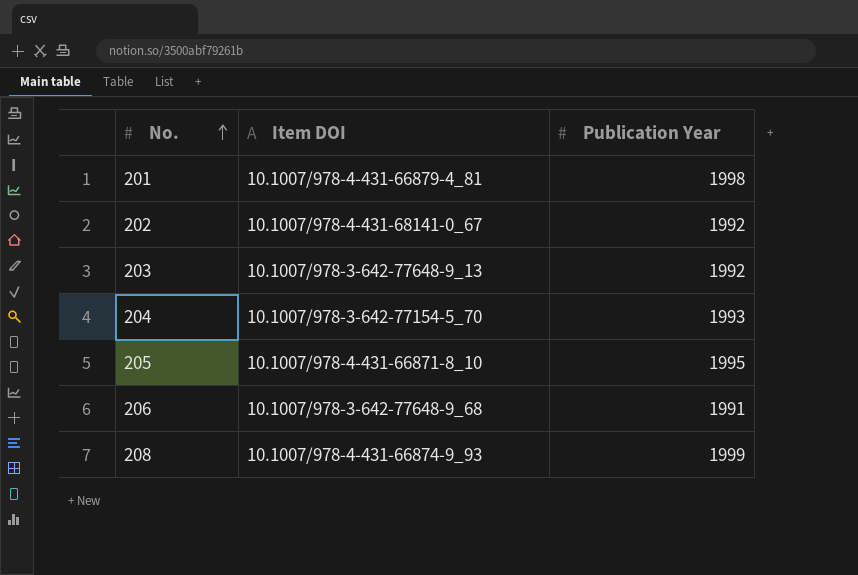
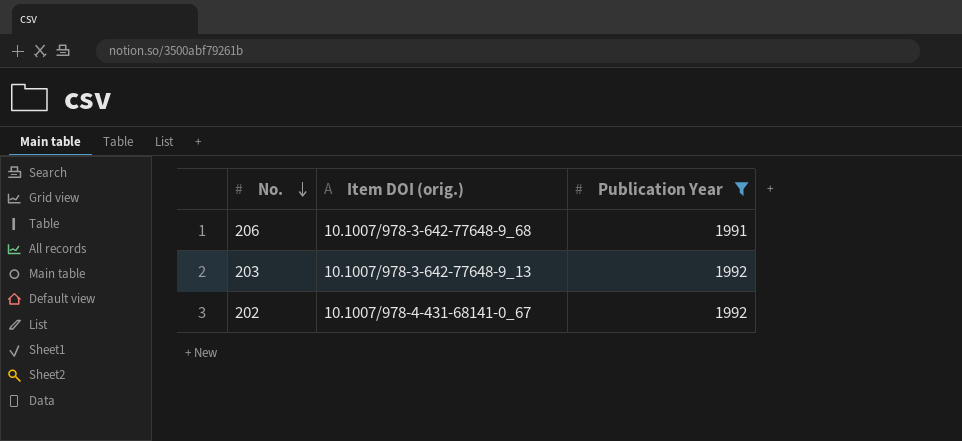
filter: none -> Publication Year <= 1992
row order: No. ascending -> No. descending
column name: Item DOI -> Item DOI (orig.)

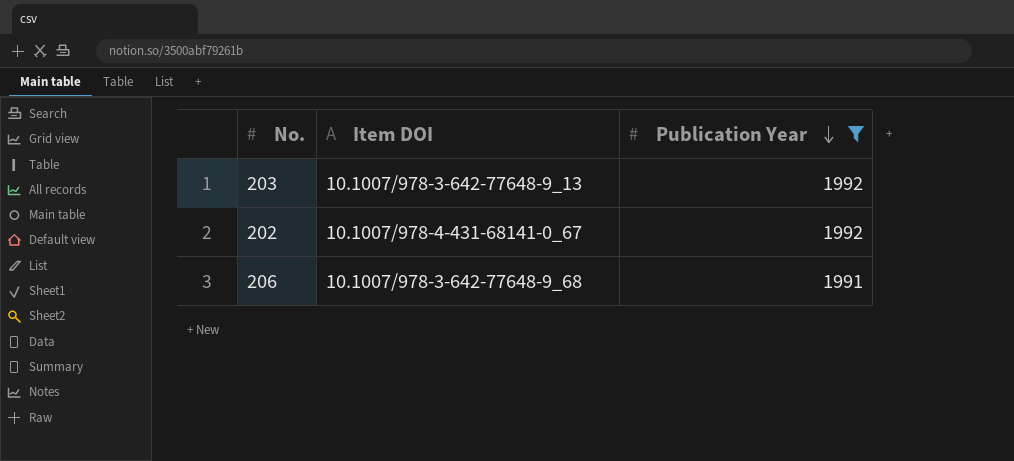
row order: No. descending -> Publication Year descending
column name: Item DOI (orig.) -> Item DOI

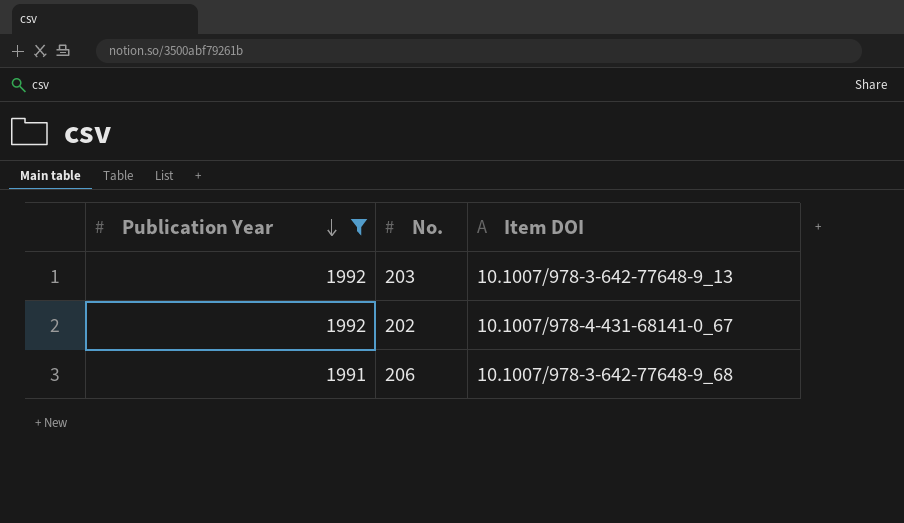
column Publication Year | position: 3 -> 1

